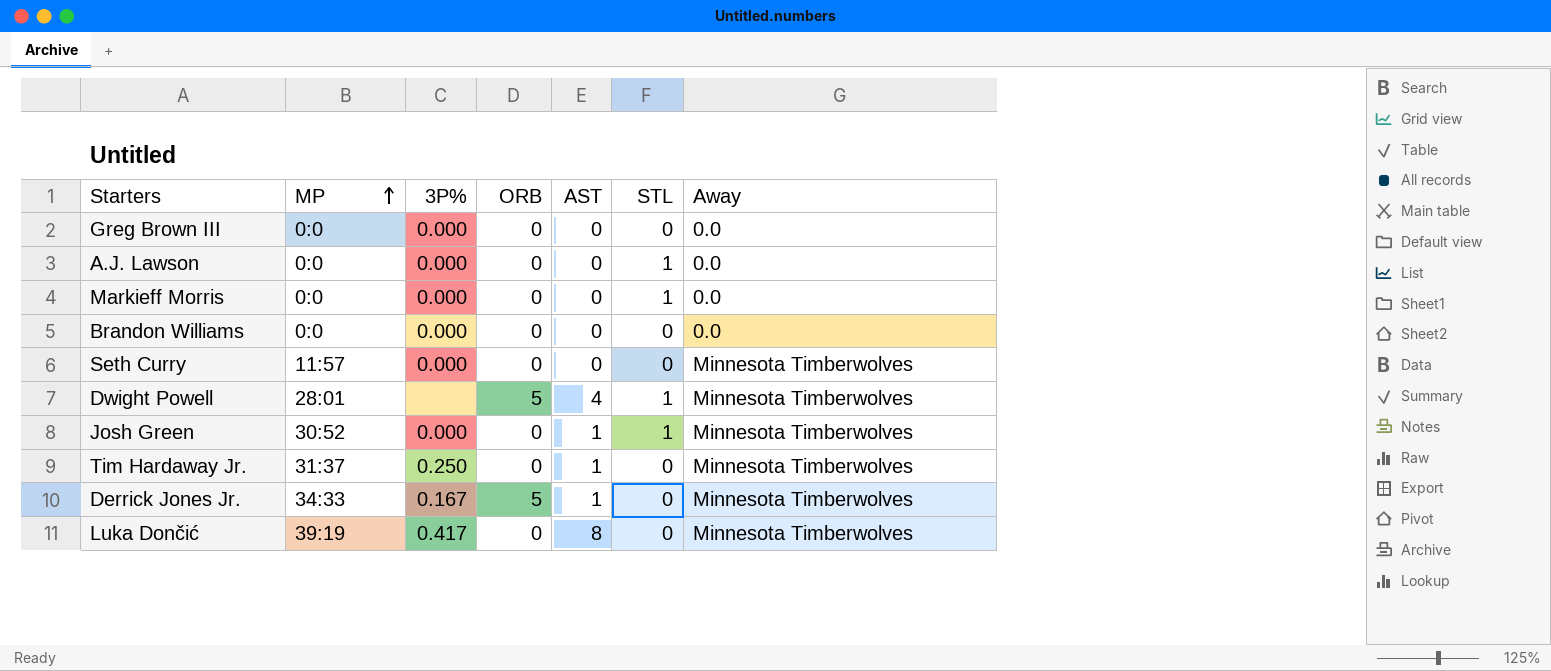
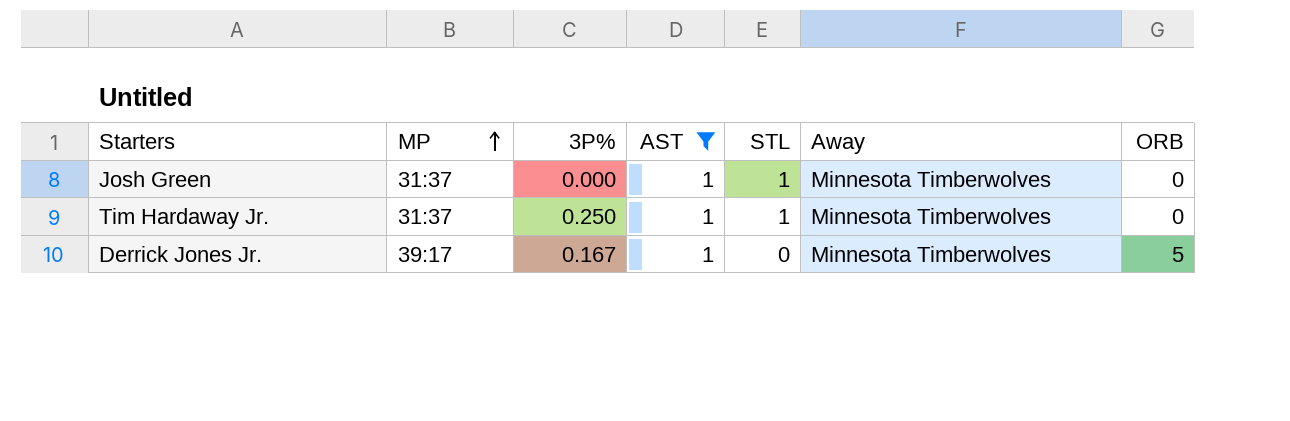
filter: none -> AST = 1
column ORB | position: 4 -> 7
Josh Green | MP: 30:52 -> 31:37
Tim Hardaway Jr. | STL: 0 -> 1
Derrick Jones Jr. | MP: 34:33 -> 39:17

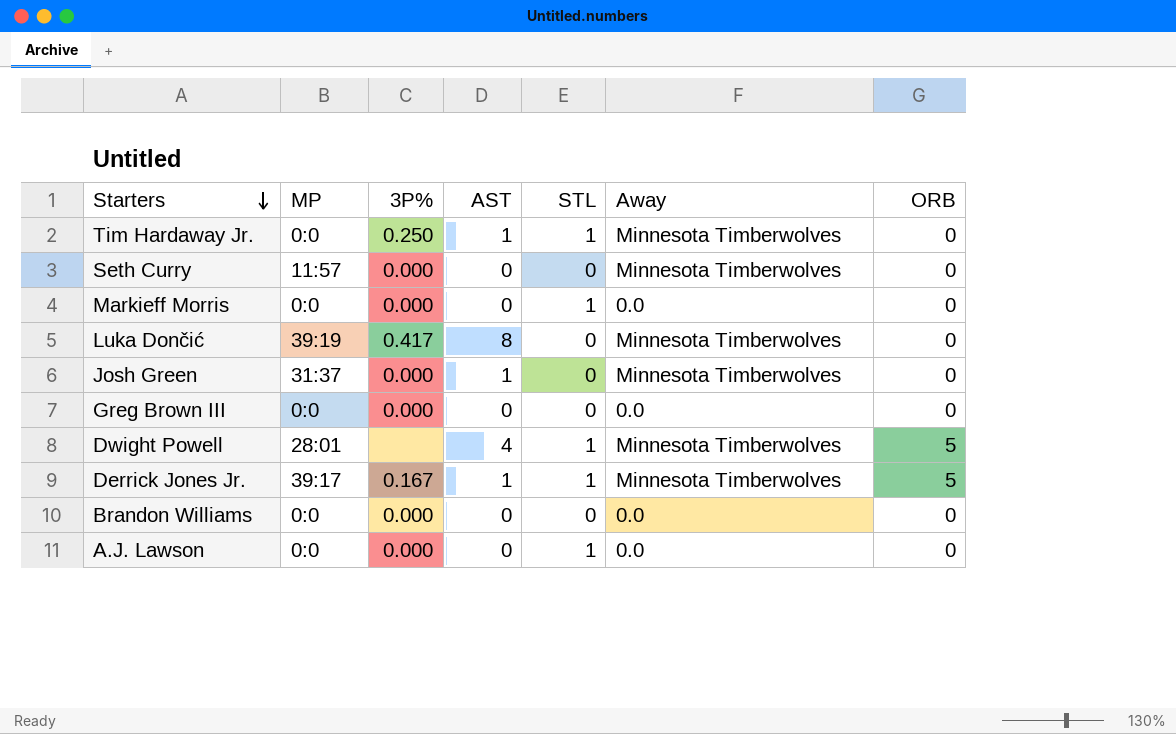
filter: AST = 1 -> none
row order: MP ascending -> Starters descending
Tim Hardaway Jr. | MP: 31:37 -> 0:0
Josh Green | STL: 1 -> 0
Derrick Jones Jr. | STL: 0 -> 1

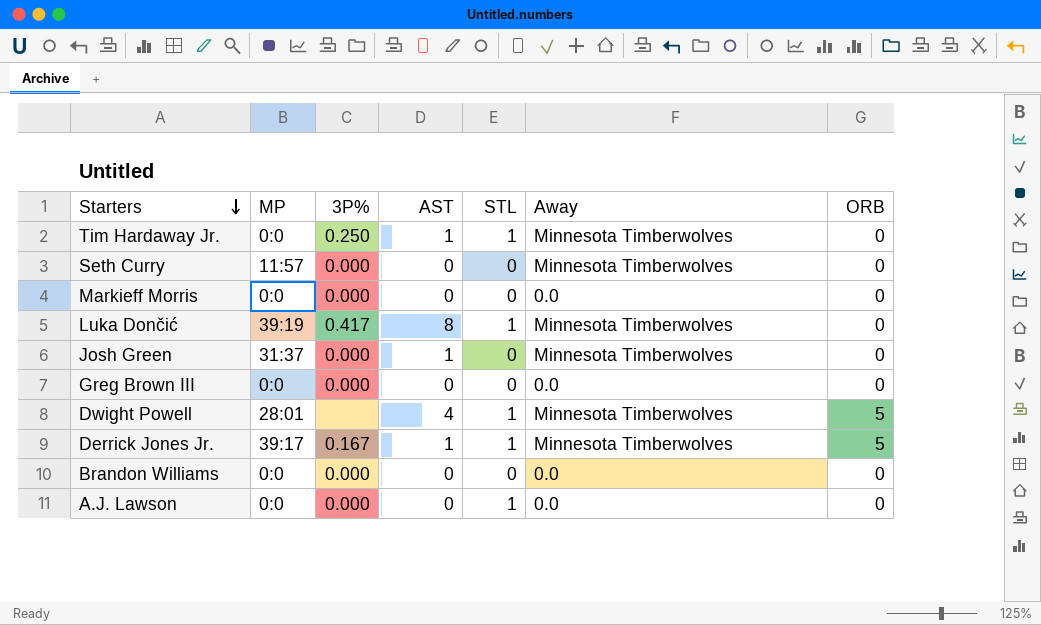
Markieff Morris | STL: 1 -> 0
Luka Dončić | STL: 0 -> 1

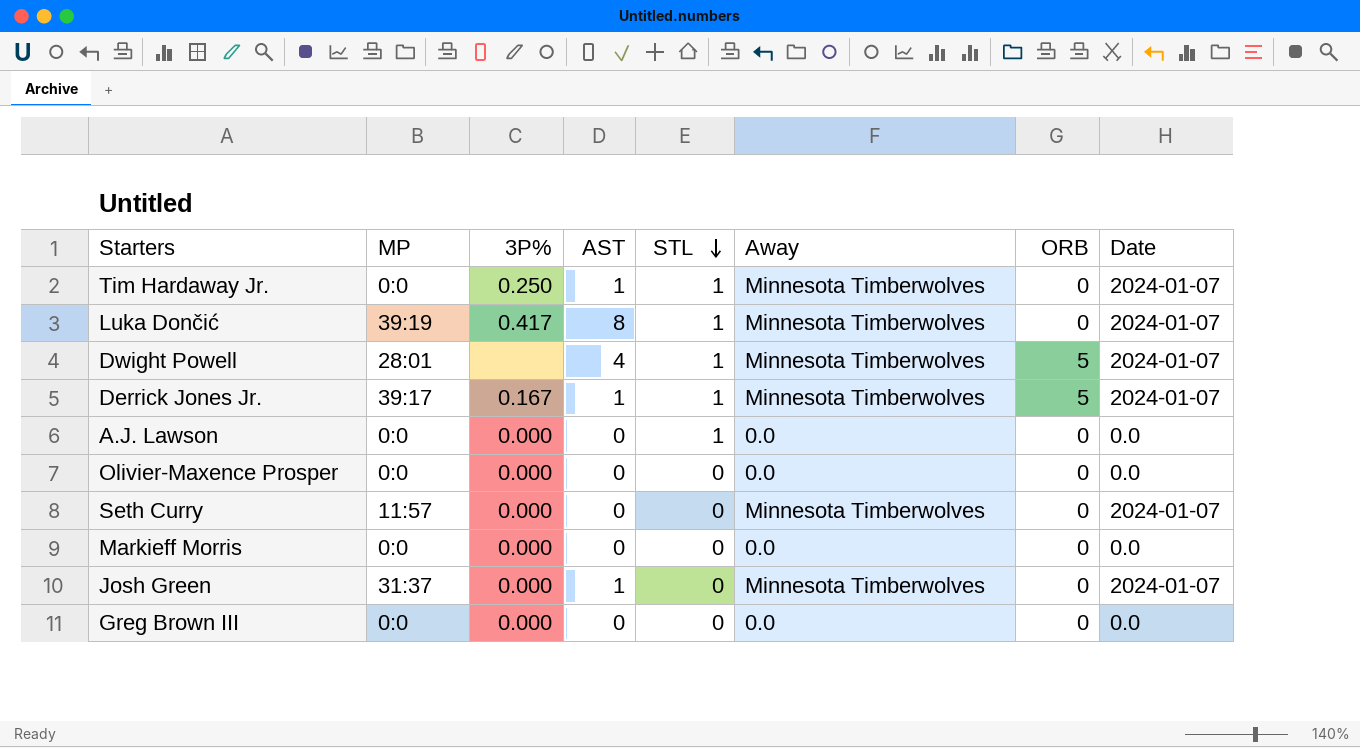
row order: Starters descending -> STL descending
column Date | position: none -> 8
row Brandon Williams: 0:0 | 0.000 | 0 | 0 | 0.0 | 0 -> none
row Olivier-Maxence Prosper: none -> 0:0 | 0.000 | 0 | 0 | 0.0 | 0 | 0.0

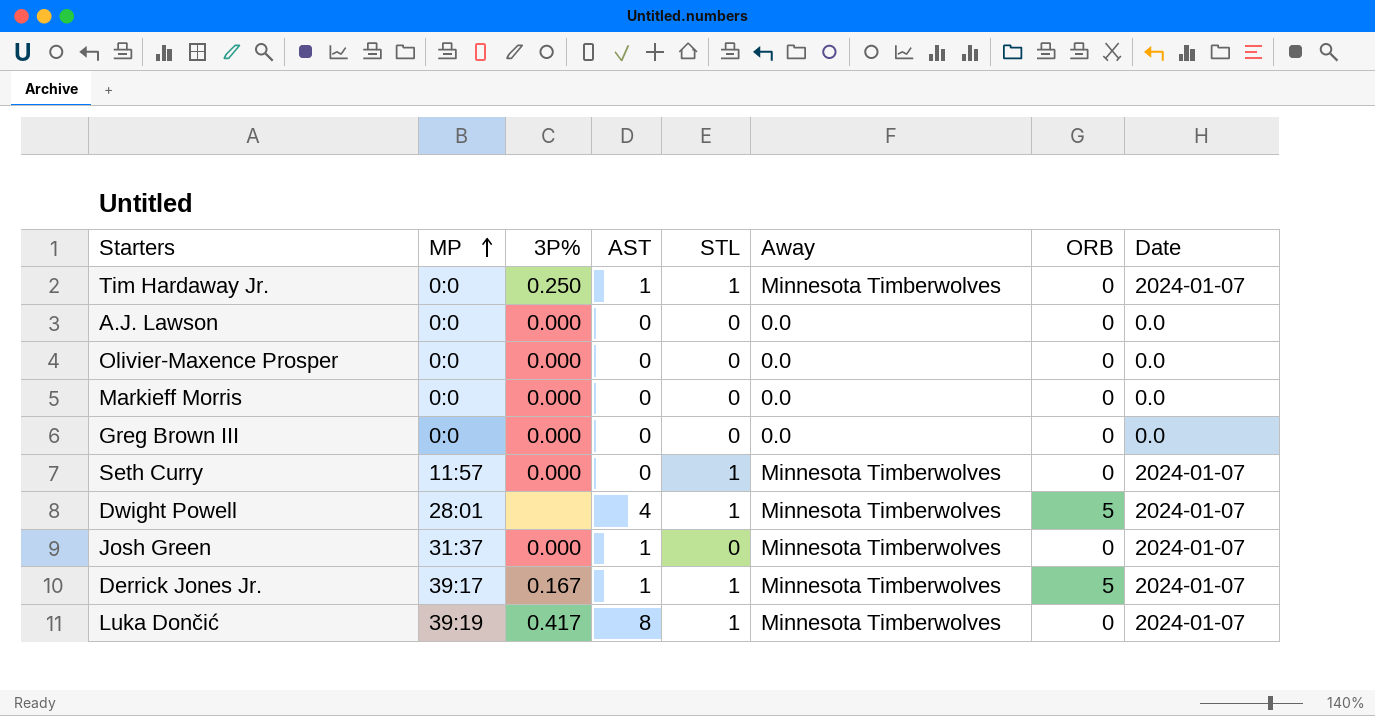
row order: STL descending -> MP ascending
A.J. Lawson | STL: 1 -> 0
Seth Curry | STL: 0 -> 1

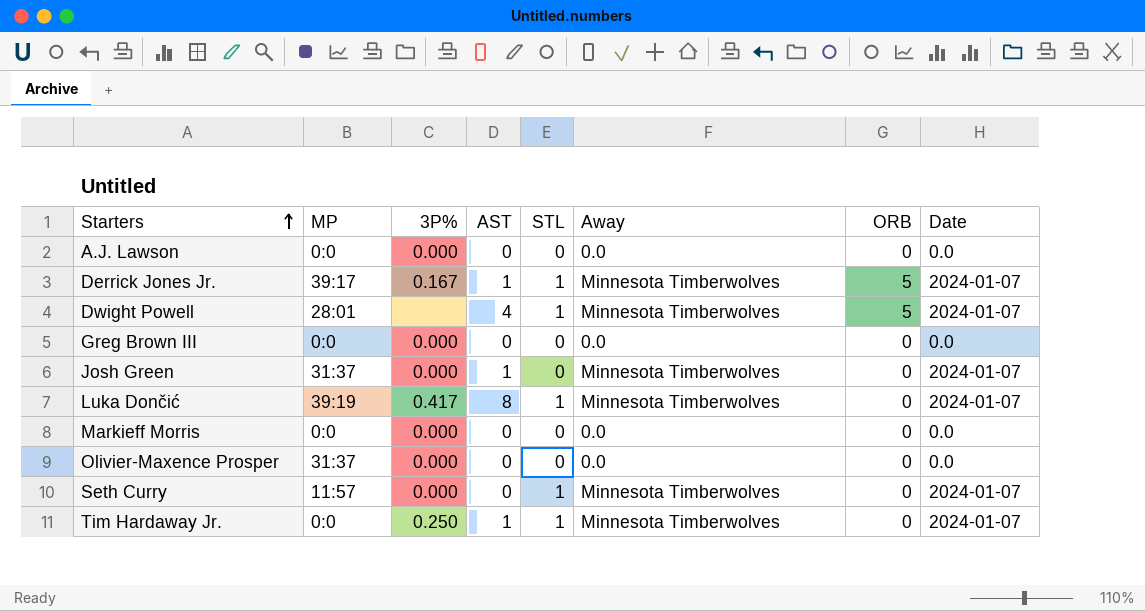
row order: MP ascending -> Starters ascending
Olivier-Maxence Prosper | MP: 0:0 -> 31:37

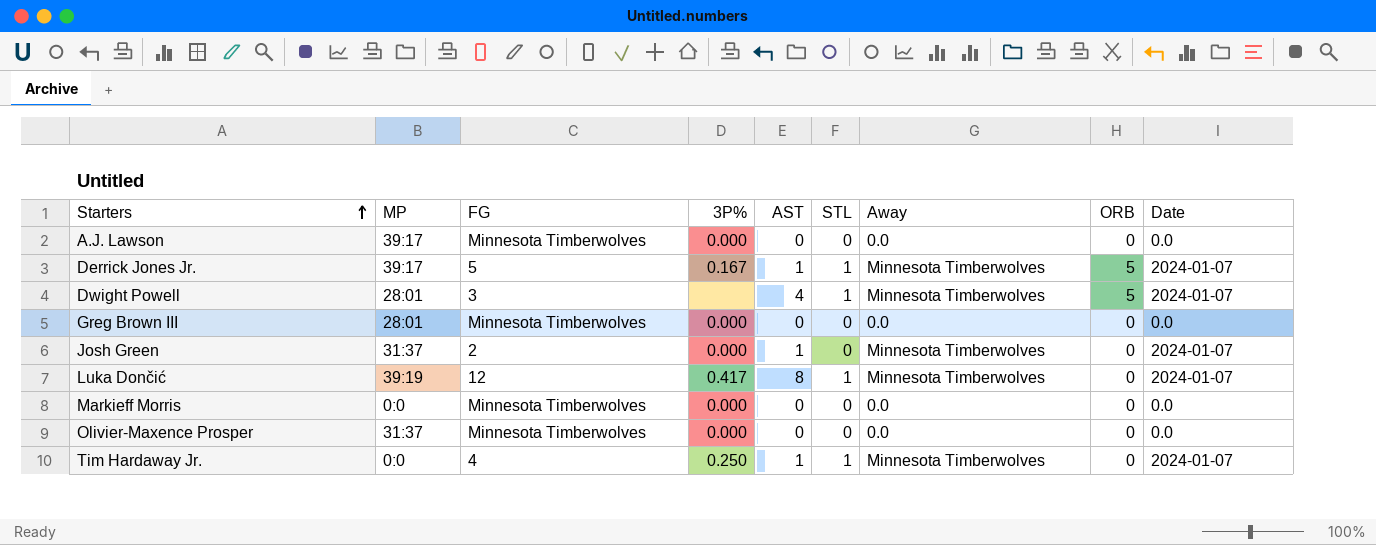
column FG | position: none -> 3
row Seth Curry: 11:57 | 0.000 | 0 | 1 | Minnesota Timberwolves | 0 | 2024-01-07 -> none
A.J. Lawson | MP: 0:0 -> 39:17
Greg Brown III | MP: 0:0 -> 28:01

